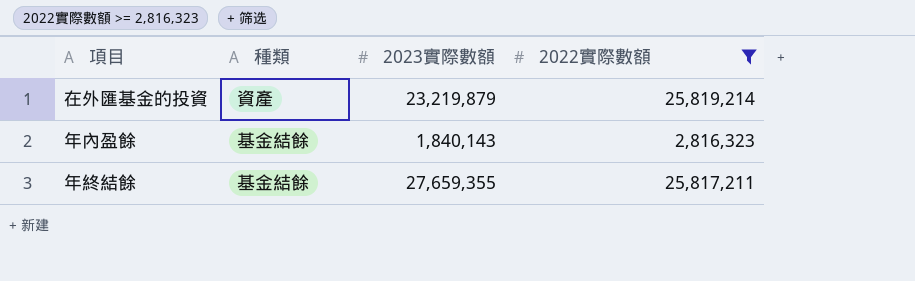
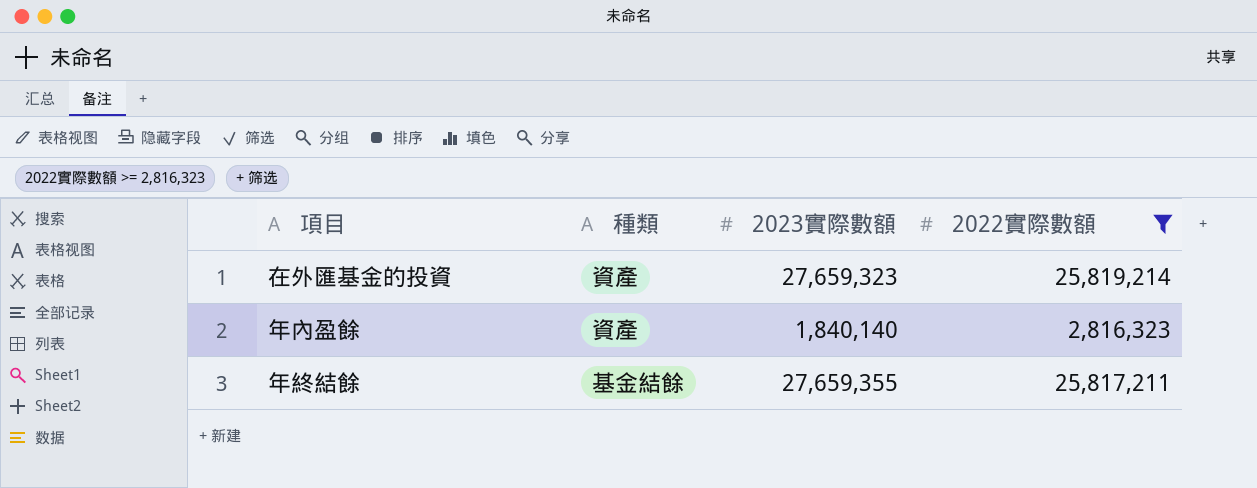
在外匯基金的投資 | 2023實際數額: 23,219,879 -> 27,659,323
年內盈餘 | 種類: 基金結餘 -> 資產
年內盈餘 | 2023實際數額: 1,840,143 -> 1,840,140

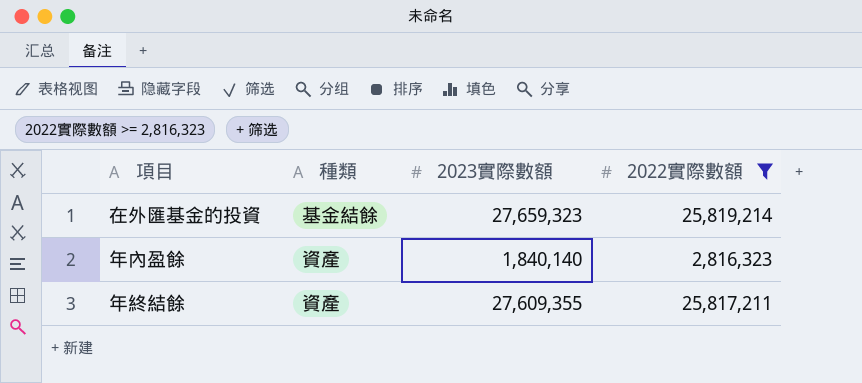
在外匯基金的投資 | 種類: 資產 -> 基金結餘
年終結餘 | 種類: 基金結餘 -> 資產
年終結餘 | 2023實際數額: 27,659,355 -> 27,609,355

